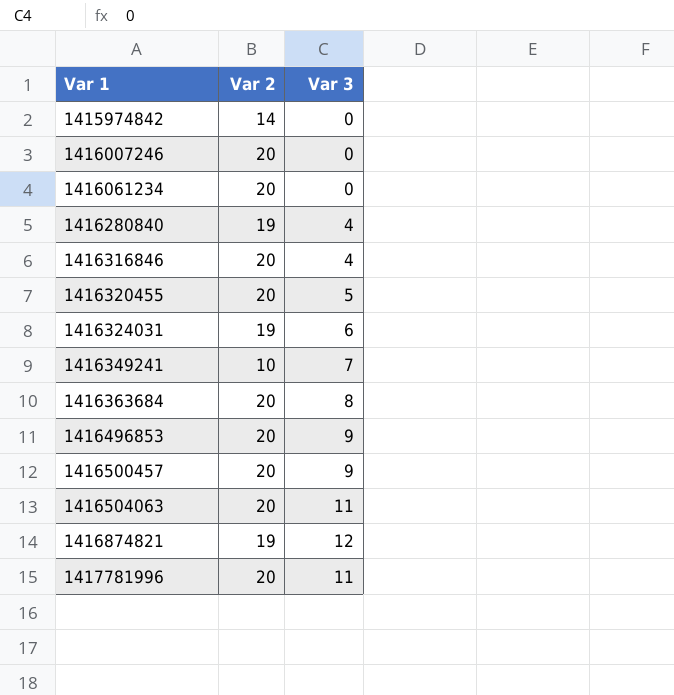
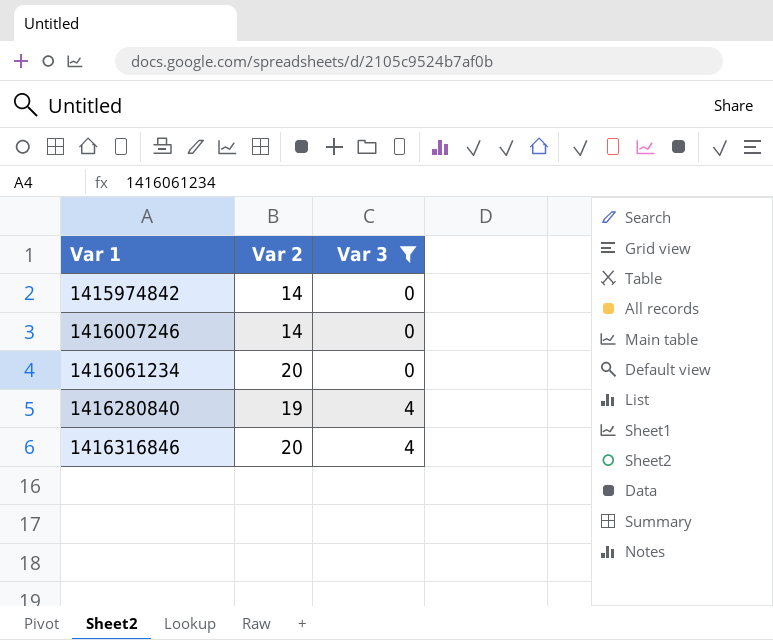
filter: none -> Var 3 <= 4
1416007246 | Var 2: 20 -> 14

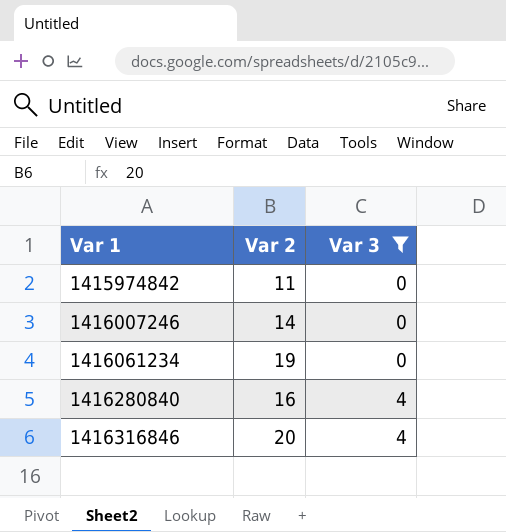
1415974842 | Var 2: 14 -> 11
1416061234 | Var 2: 20 -> 19
1416280840 | Var 2: 19 -> 16

